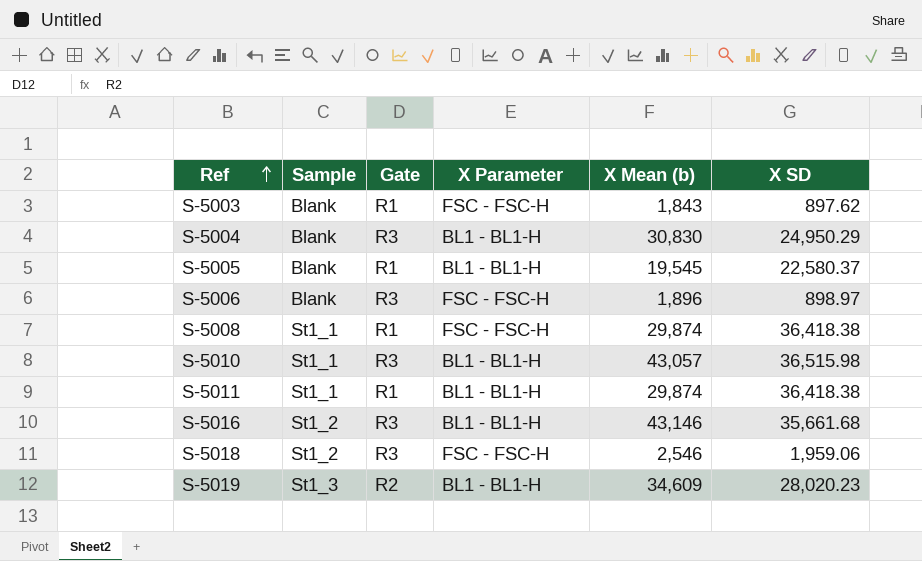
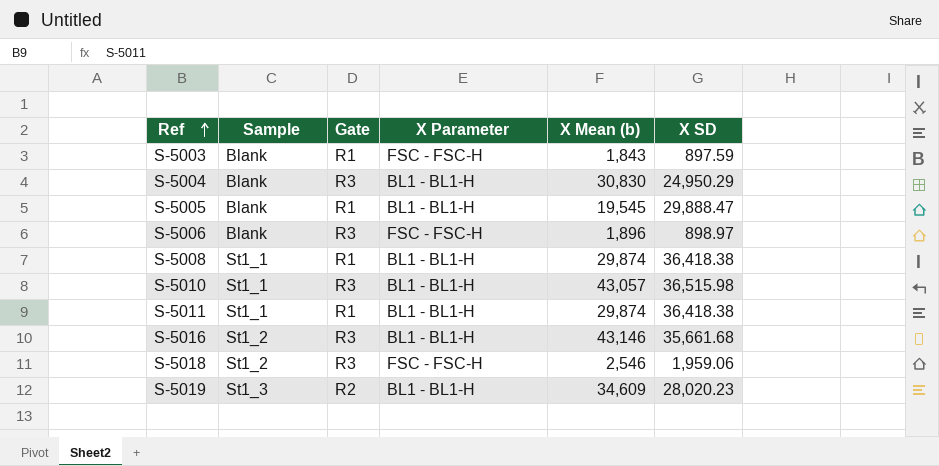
S-5003 | X SD: 897.62 -> 897.59
S-5005 | X SD: 22,580.37 -> 29,888.47
S-5008 | X Parameter: FSC - FSC-H -> BL1 - BL1-H

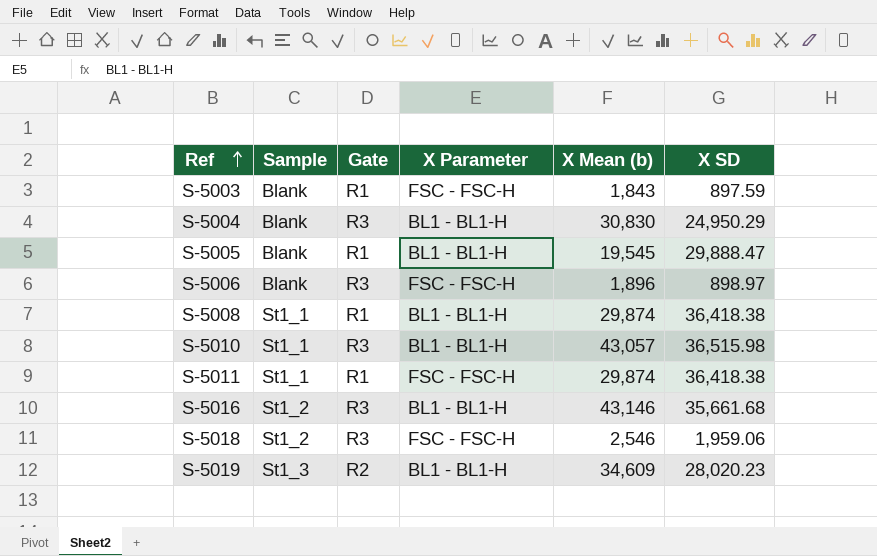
S-5011 | X Parameter: BL1 - BL1-H -> FSC - FSC-H

